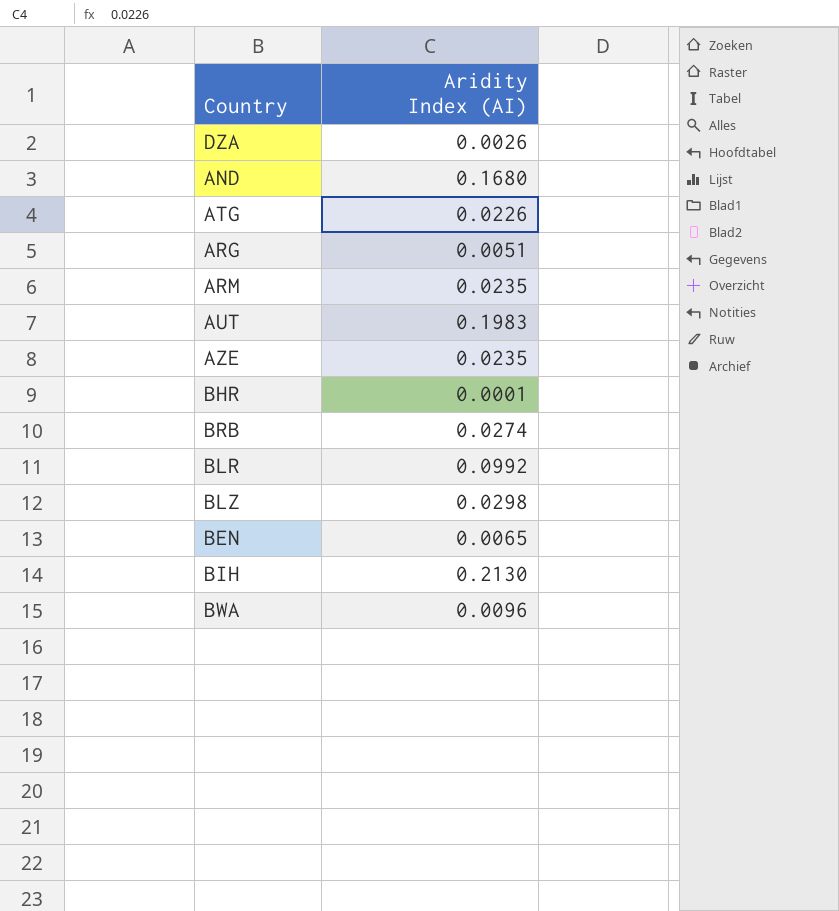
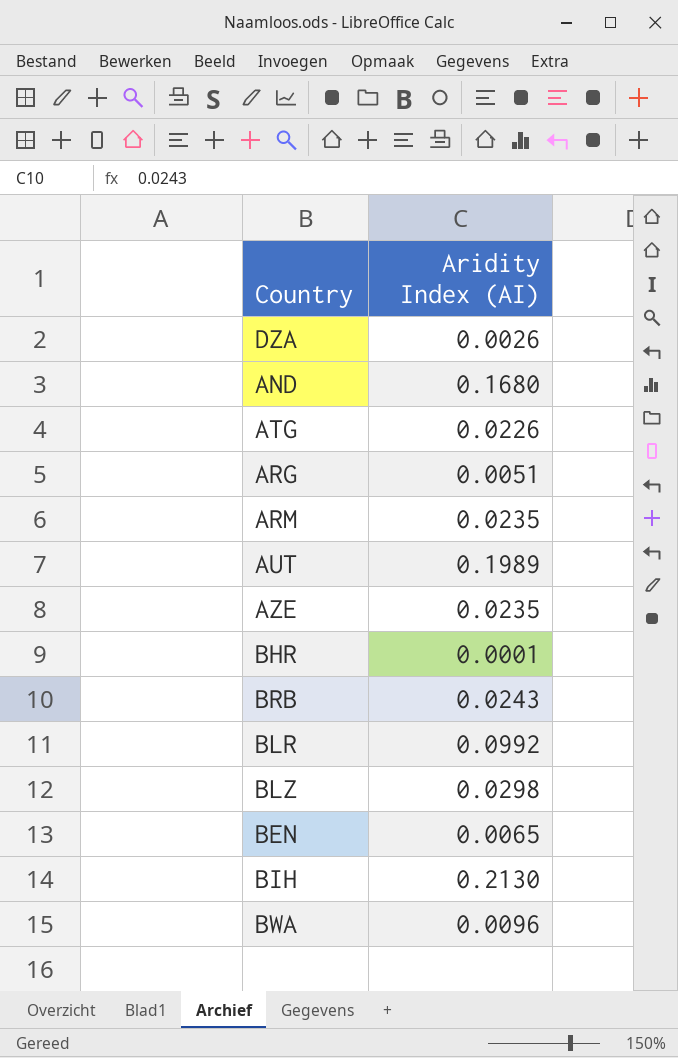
AUT | Aridity Index (AI): 0.1983 -> 0.1989
BRB | Aridity Index (AI): 0.0274 -> 0.0243

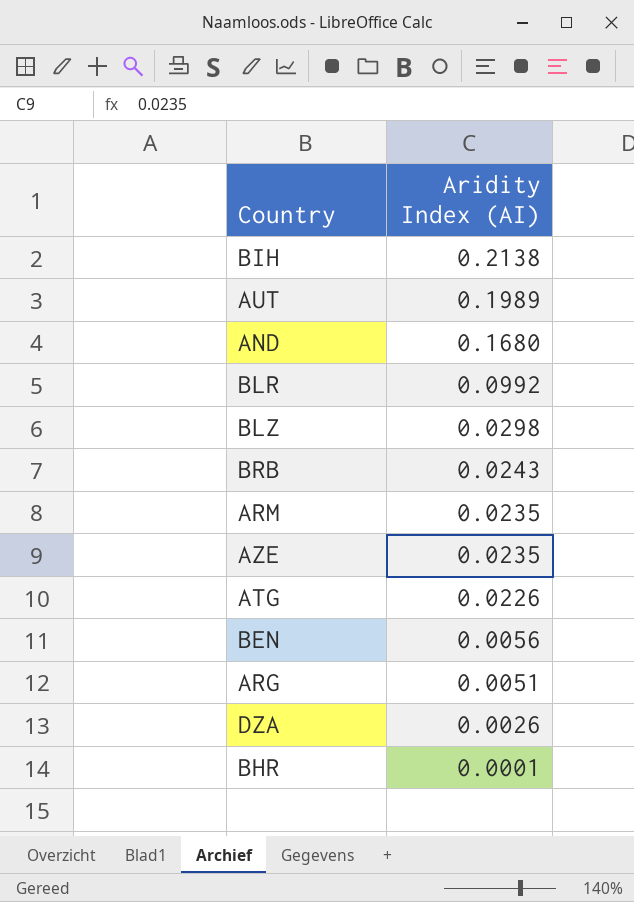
row order: none -> Aridity Index (AI) descending
row BWA: 0.0096 -> none
BIH | Aridity Index (AI): 0.2130 -> 0.2138
BEN | Aridity Index (AI): 0.0065 -> 0.0056

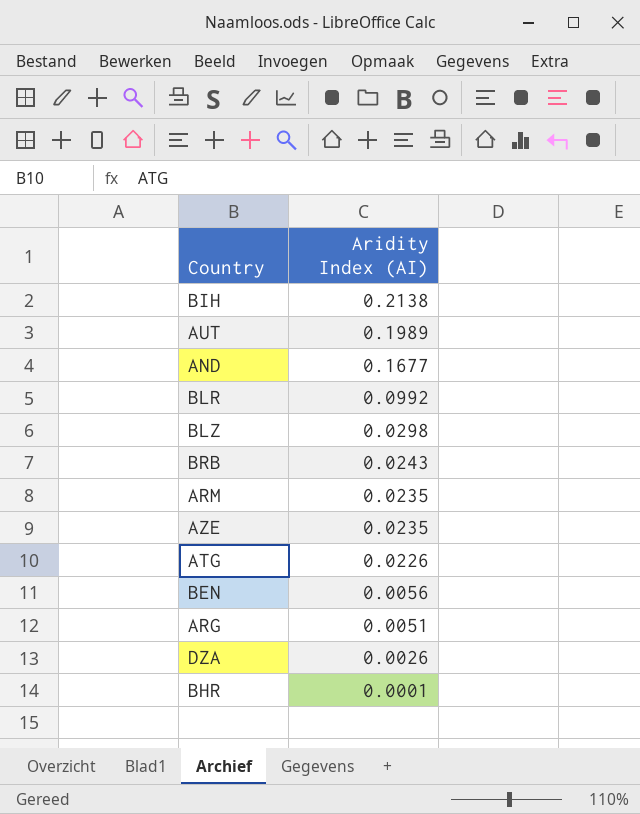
AND | Aridity Index (AI): 0.1680 -> 0.1677

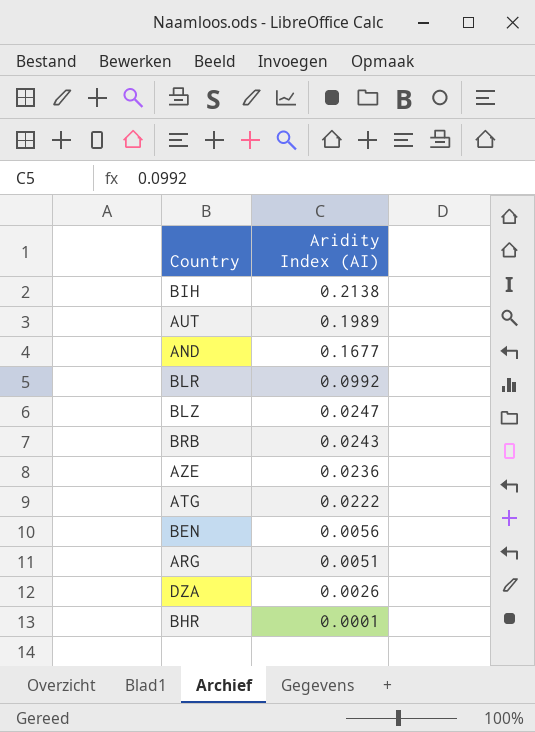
row ARM: 0.0235 -> none
BLZ | Aridity Index (AI): 0.0298 -> 0.0247
AZE | Aridity Index (AI): 0.0235 -> 0.0236
ATG | Aridity Index (AI): 0.0226 -> 0.0222

